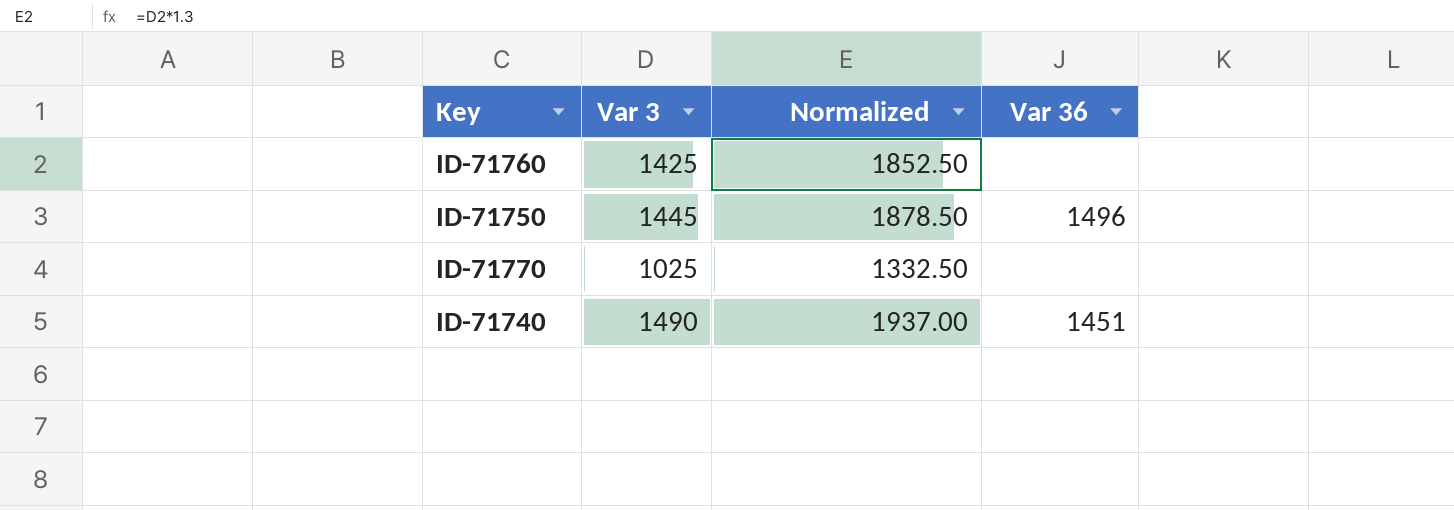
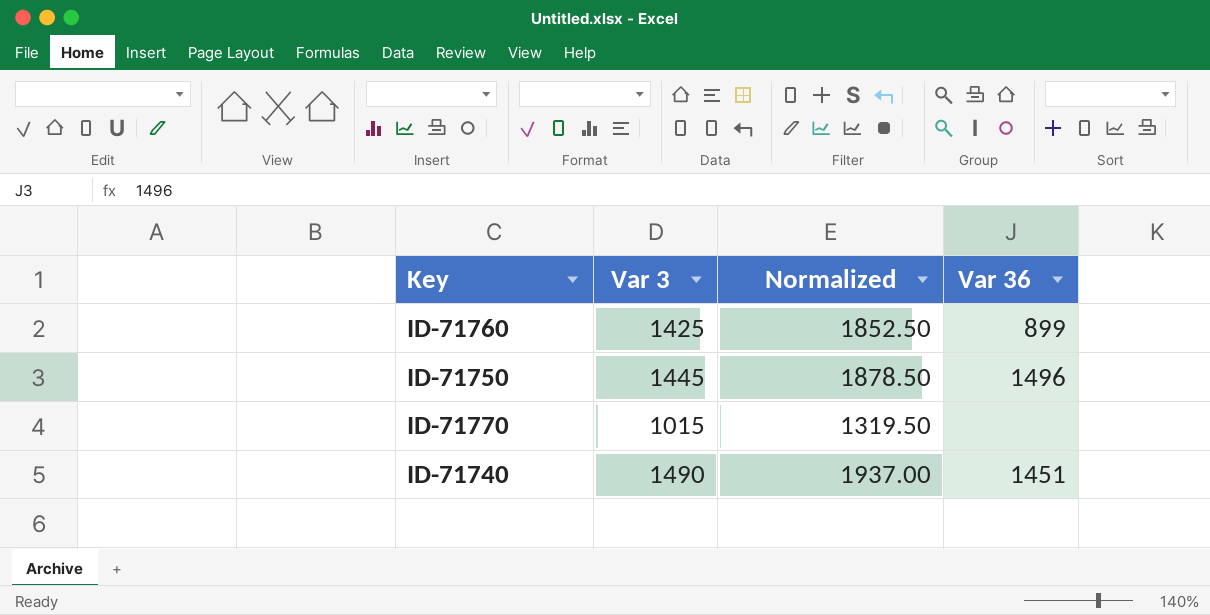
ID-71760 | Var 36: none -> 899
ID-71770 | Var 3: 1025 -> 1015
ID-71770 | Normalized: 1332.50 -> 1319.50

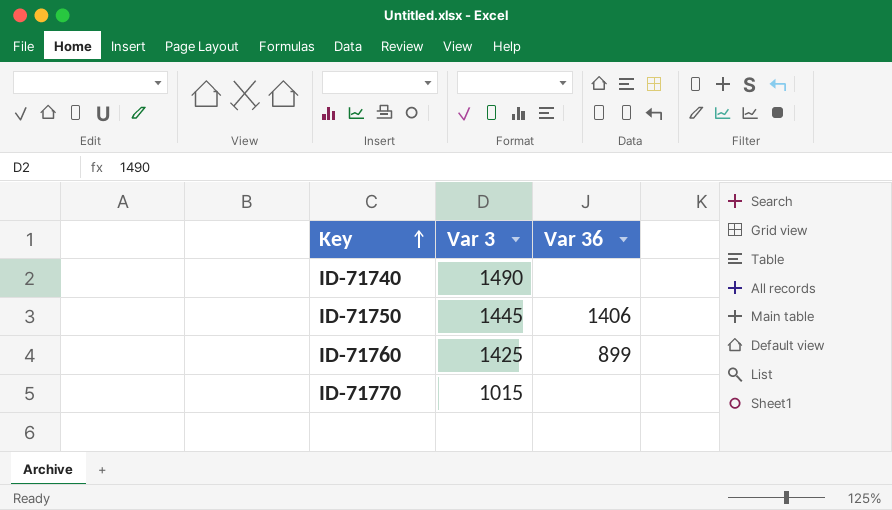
row order: none -> Key ascending
column Normalized | formula: [Var 3] * 1.3 -> none
ID-71740 | Var 36: 1451 -> none
ID-71750 | Var 36: 1496 -> 1406

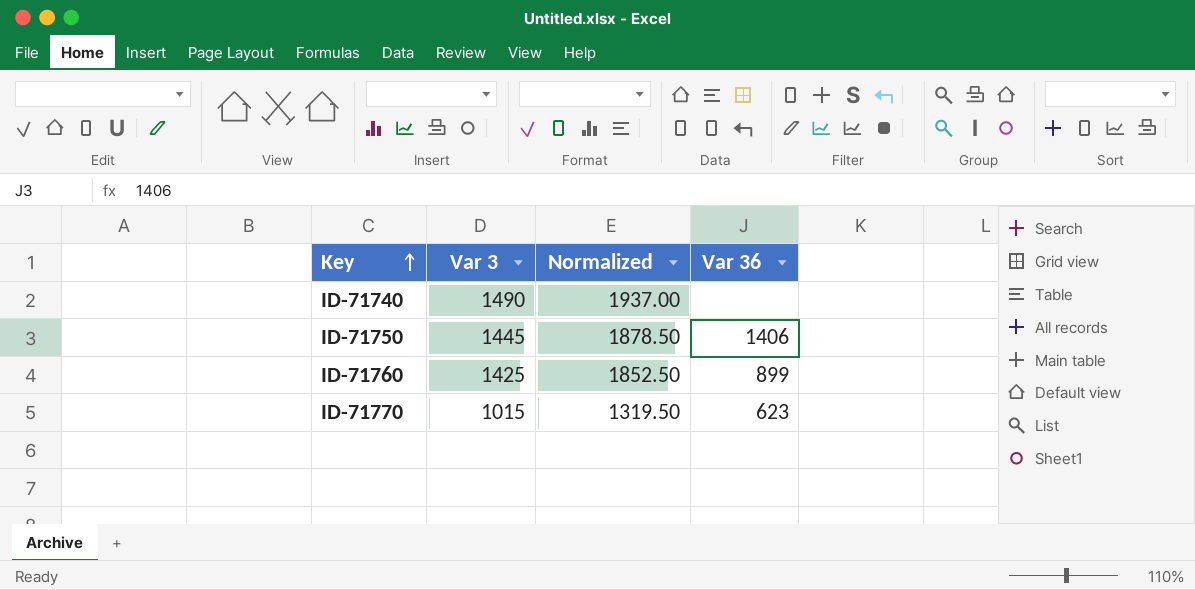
column Normalized | formula: none -> [Var 3] * 1.3
ID-71770 | Var 36: none -> 623

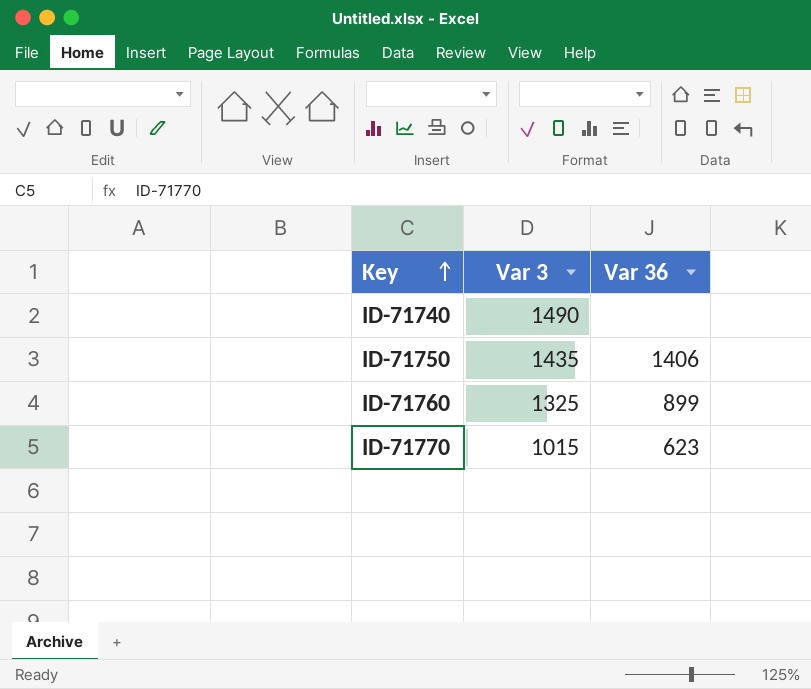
column Normalized | formula: [Var 3] * 1.3 -> none
ID-71750 | Var 3: 1445 -> 1435
ID-71760 | Var 3: 1425 -> 1325

